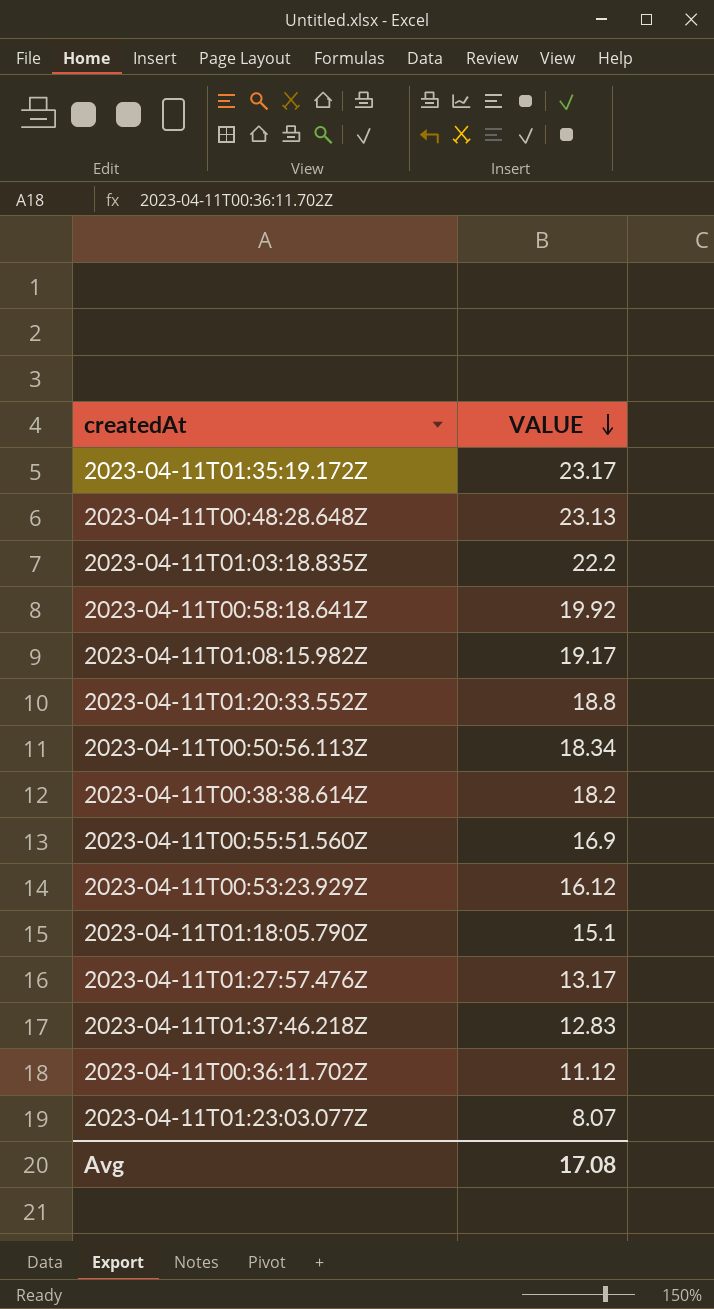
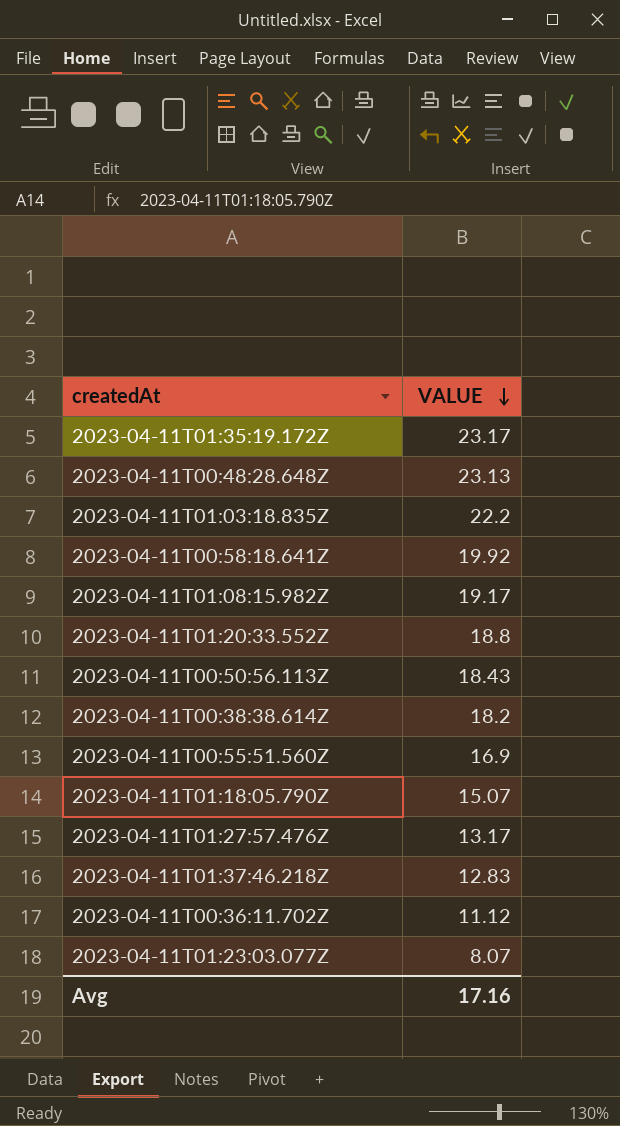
row 2023-04-11T00:53:23.929Z: 16.12 -> none
2023-04-11T00:50:56.113Z | VALUE: 18.34 -> 18.43
2023-04-11T01:18:05.790Z | VALUE: 15.1 -> 15.07
Avg | VALUE: 17.08 -> 17.16

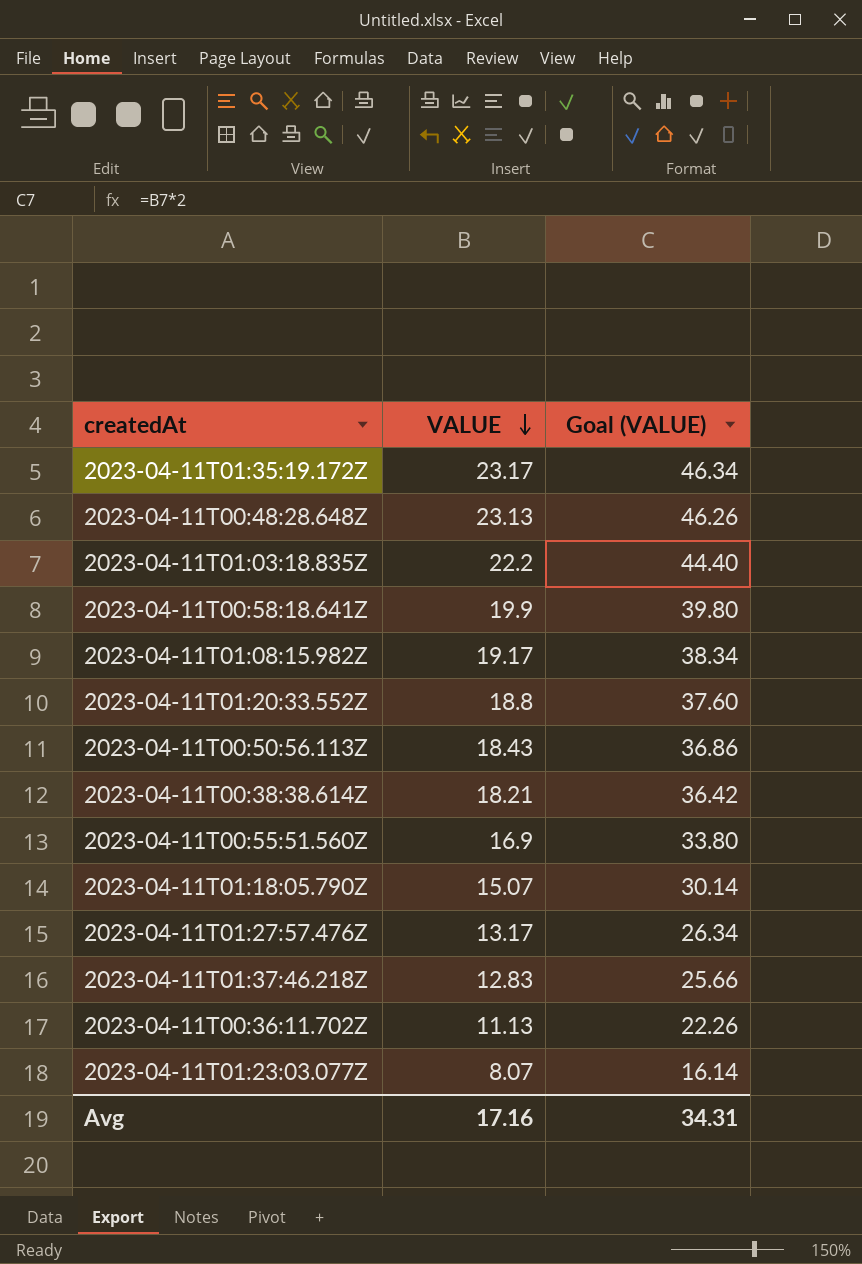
column Goal (VALUE) | formula: none -> [VALUE] * 2
2023-04-11T00:58:18.641Z | VALUE: 19.92 -> 19.9
2023-04-11T00:38:38.614Z | VALUE: 18.2 -> 18.21
2023-04-11T00:36:11.702Z | VALUE: 11.12 -> 11.13

